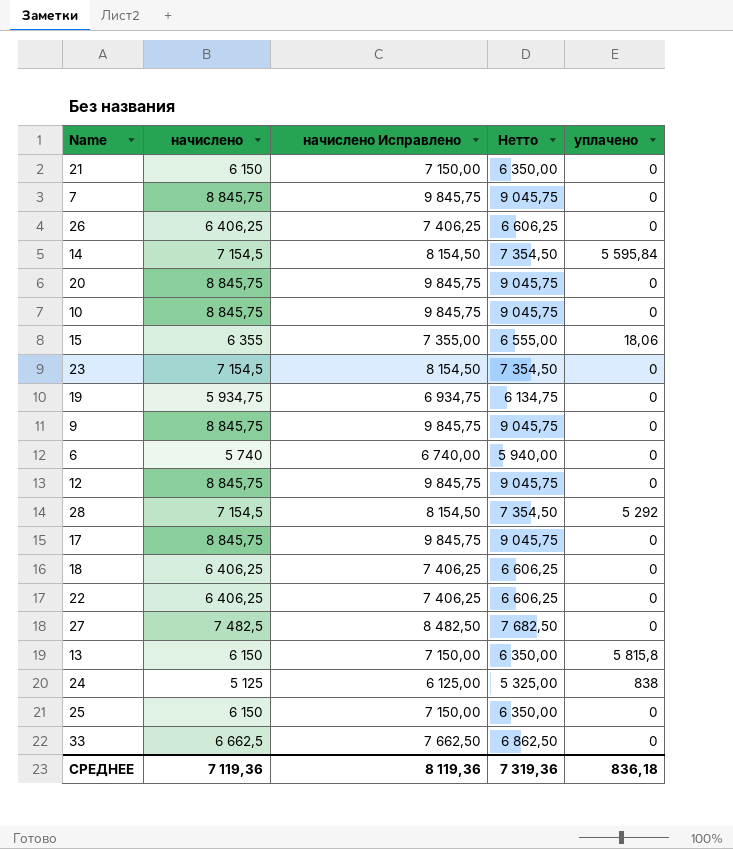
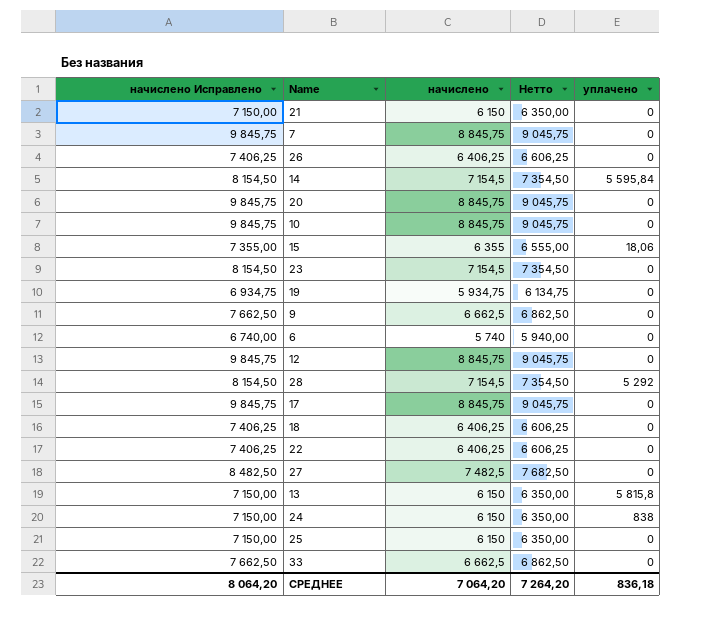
column начислено Исправлено | position: 3 -> 1
9 | начислено Исправлено: 9 845,75 -> 7 662,50
9 | начислено: 8 845,75 -> 6 662,5
9 | Нетто: 9 045,75 -> 6 862,50
24 | начислено Исправлено: 6 125,00 -> 7 150,00
24 | начислено: 5 125 -> 6 150
24 | Нетто: 5 325,00 -> 6 350,00
СРЕДНЕЕ | начислено Исправлено: 8 119,36 -> 8 064,20
СРЕДНЕЕ | начислено: 7 119,36 -> 7 064,20
СРЕДНЕЕ | Нетто: 7 319,36 -> 7 264,20

